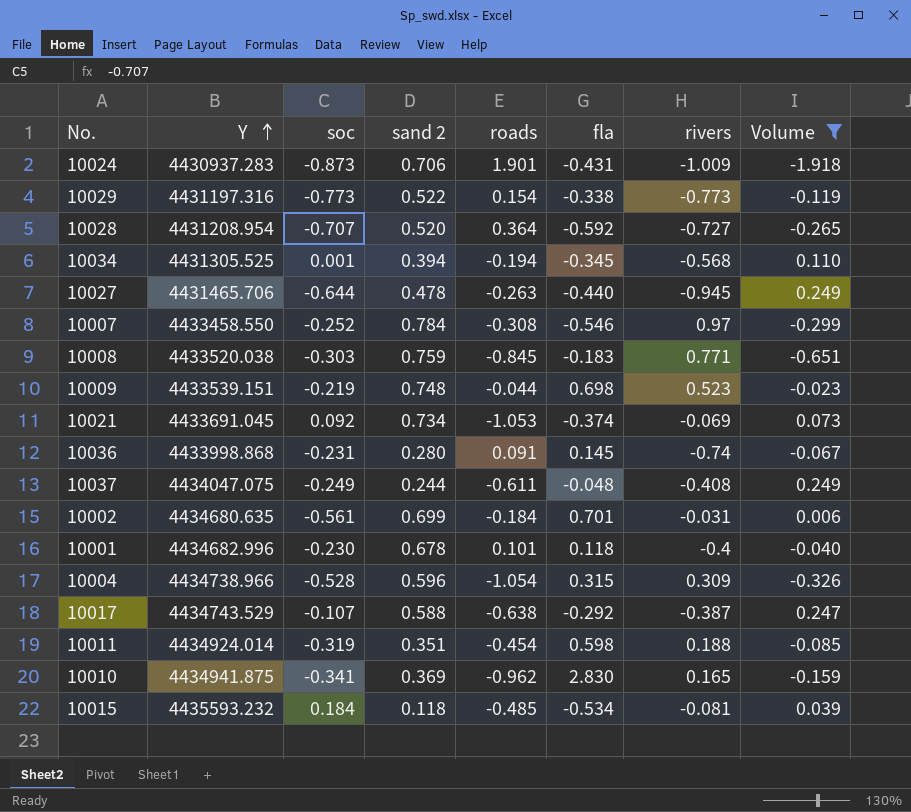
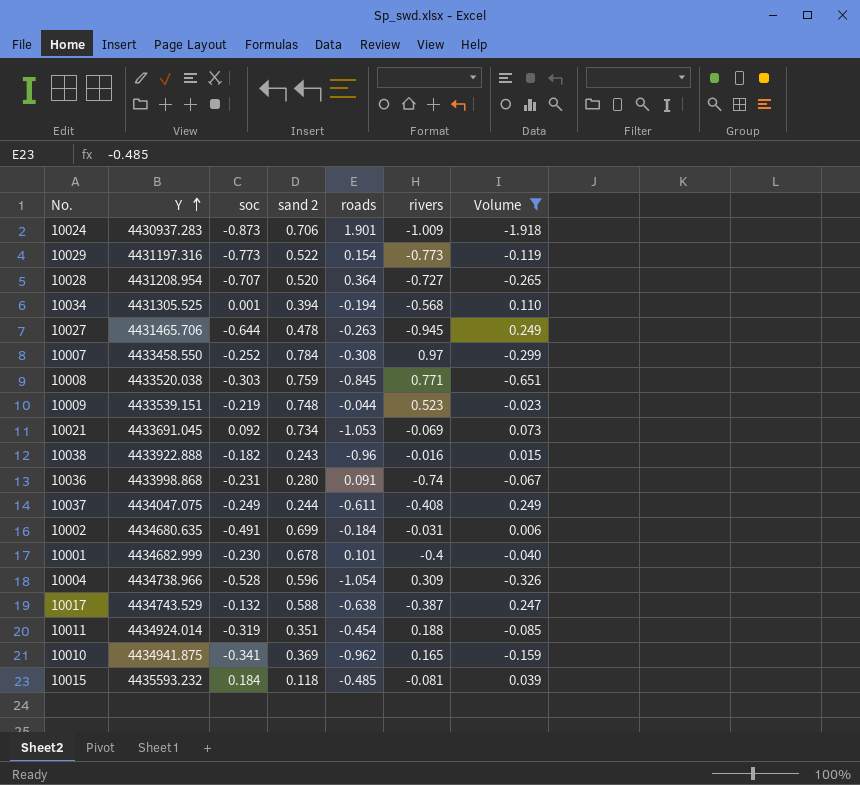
column fla | position: 6 -> none
row 10038: none -> 4433922.888 | -0.182 | 0.243 | -0.96 | -0.016 | 0.015
10002 | soc: -0.561 -> -0.491
10001 | Y: 4434682.996 -> 4434682.999
10017 | soc: -0.107 -> -0.132

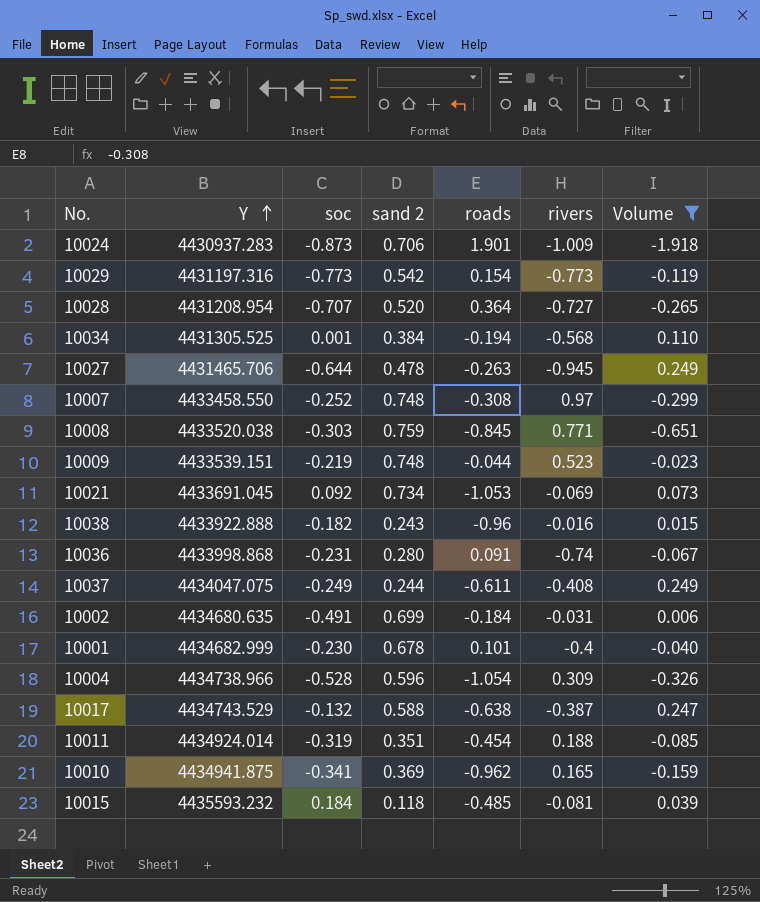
10029 | sand 2: 0.522 -> 0.542
10034 | sand 2: 0.394 -> 0.384
10007 | sand 2: 0.784 -> 0.748

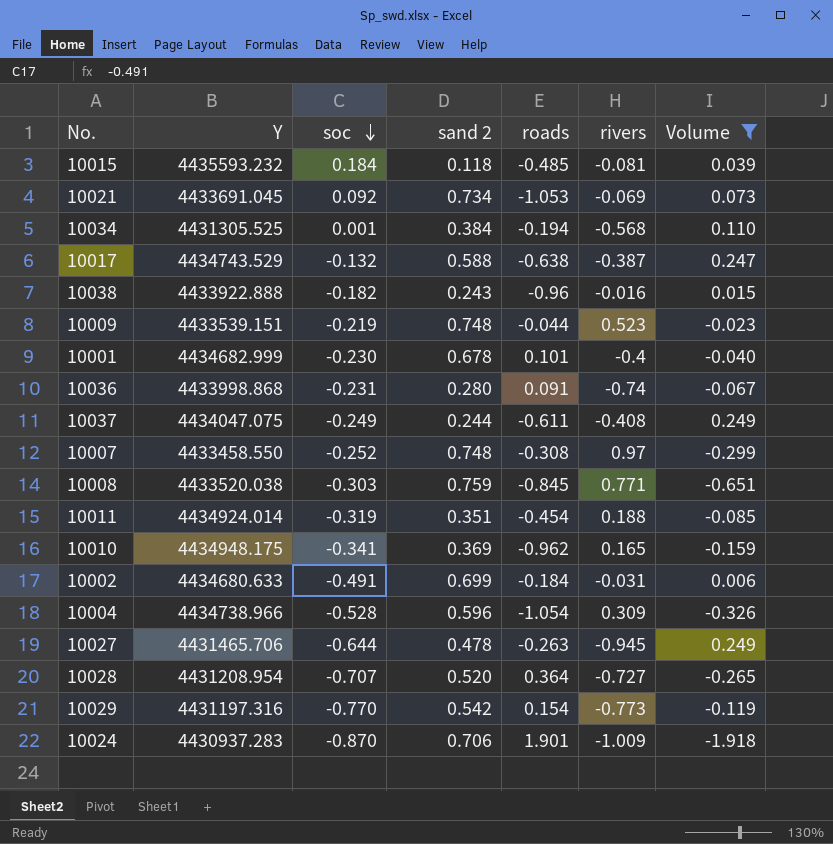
row order: Y ascending -> soc descending
10010 | Y: 4434941.875 -> 4434948.175
10002 | Y: 4434680.635 -> 4434680.633
10029 | soc: -0.773 -> -0.770
10024 | soc: -0.873 -> -0.870

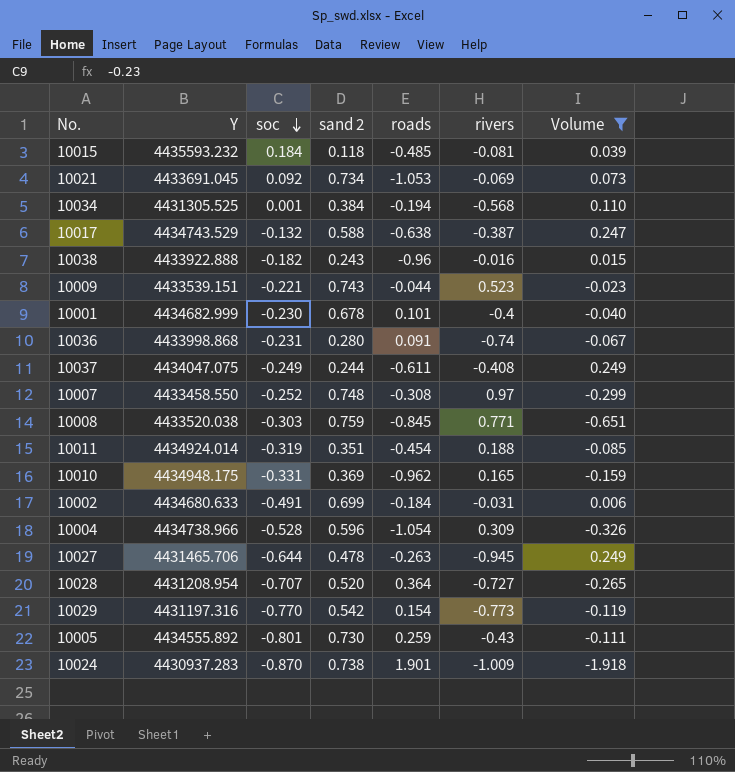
10009 | soc: -0.219 -> -0.221
10009 | sand 2: 0.748 -> 0.743
10010 | soc: -0.341 -> -0.331
row 10005: none -> 4434555.892 | -0.801 | 0.730 | 0.259 | -0.43 | -0.111
10024 | sand 2: 0.706 -> 0.738

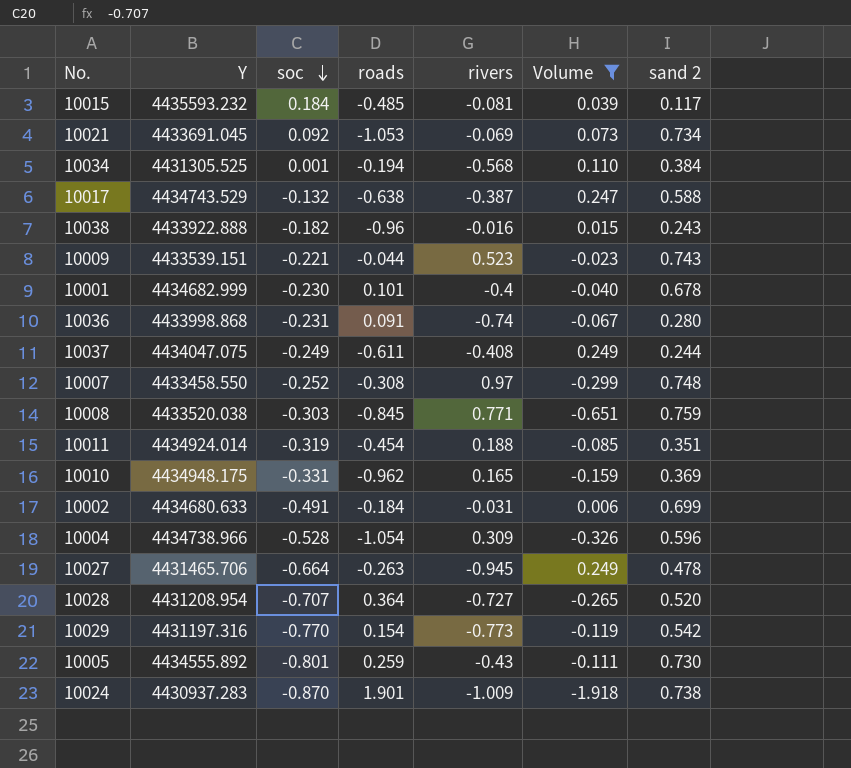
column sand 2 | position: 4 -> 7
10015 | sand 2: 0.118 -> 0.117
10027 | soc: -0.644 -> -0.664

